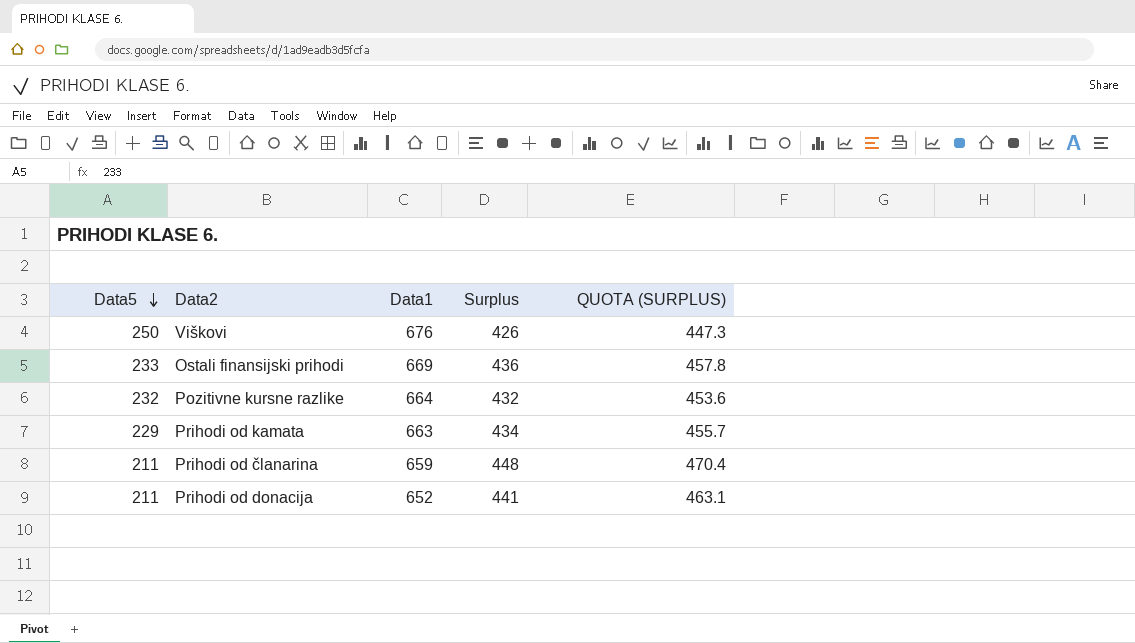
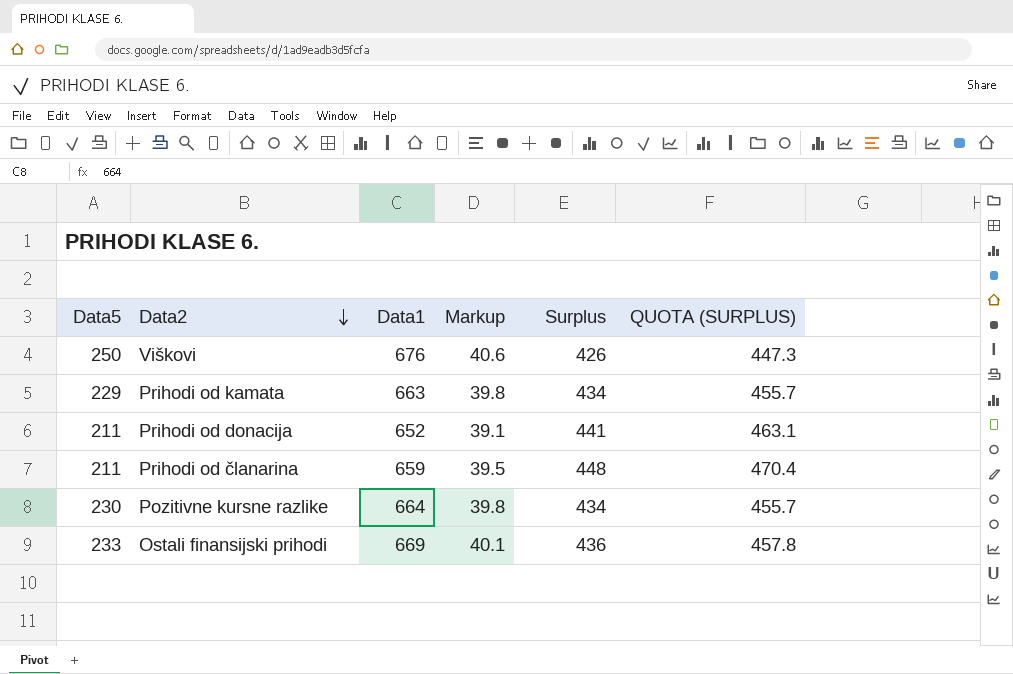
row order: Data5 descending -> Data2 descending
column Markup | formula: none -> [Data1] * 0.06
Pozitivne kursne razlike | Data5: 232 -> 230
Pozitivne kursne razlike | Surplus: 432 -> 434
Pozitivne kursne razlike | QUOTA (SURPLUS): 453.6 -> 455.7

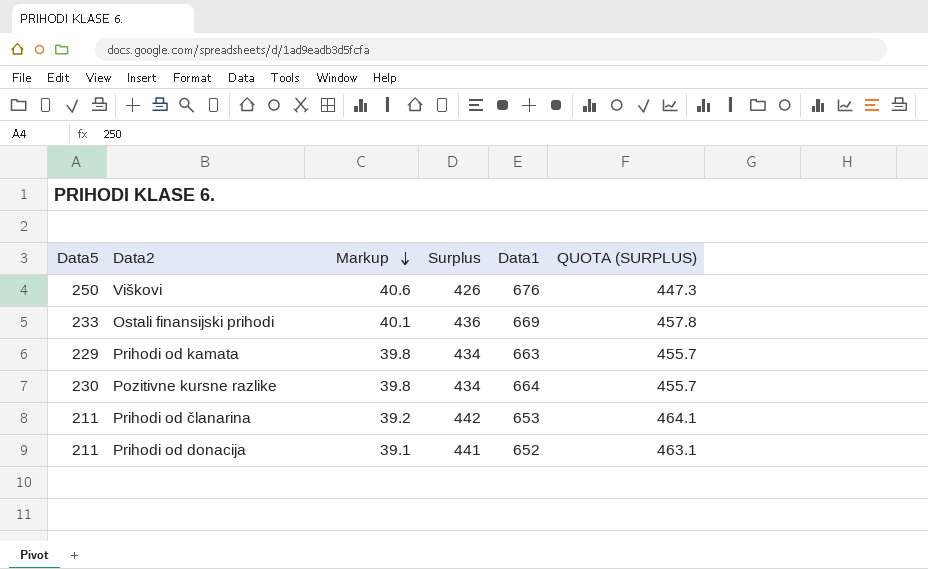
row order: Data2 descending -> Markup descending
column Data1 | position: 3 -> 5
Prihodi od članarina | Markup: 39.5 -> 39.2
Prihodi od članarina | Surplus: 448 -> 442
Prihodi od članarina | Data1: 659 -> 653
Prihodi od članarina | QUOTA (SURPLUS): 470.4 -> 464.1

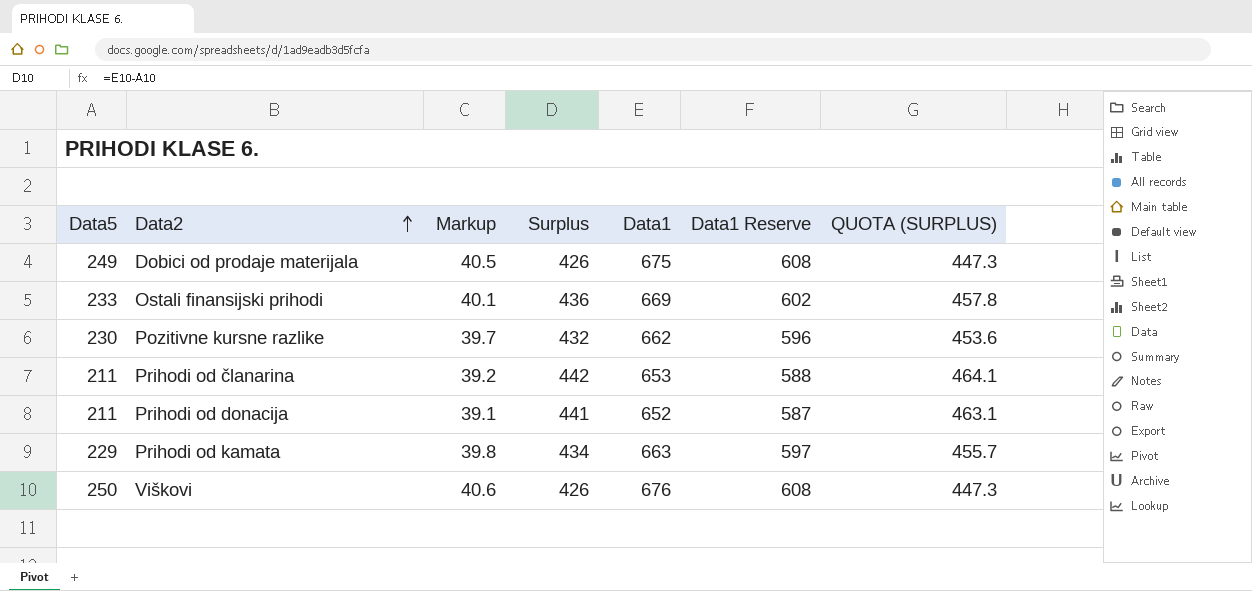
row order: Markup descending -> Data2 ascending
column Data1 Reserve | formula: none -> [Data1] * 0.9
row Dobici od prodaje materijala: none -> 249 | 40.5 | 426 | 675 | 608 | 447.3
Pozitivne kursne razlike | Markup: 39.8 -> 39.7
Pozitivne kursne razlike | Surplus: 434 -> 432
Pozitivne kursne razlike | Data1: 664 -> 662
Pozitivne kursne razlike | QUOTA (SURPLUS): 455.7 -> 453.6

